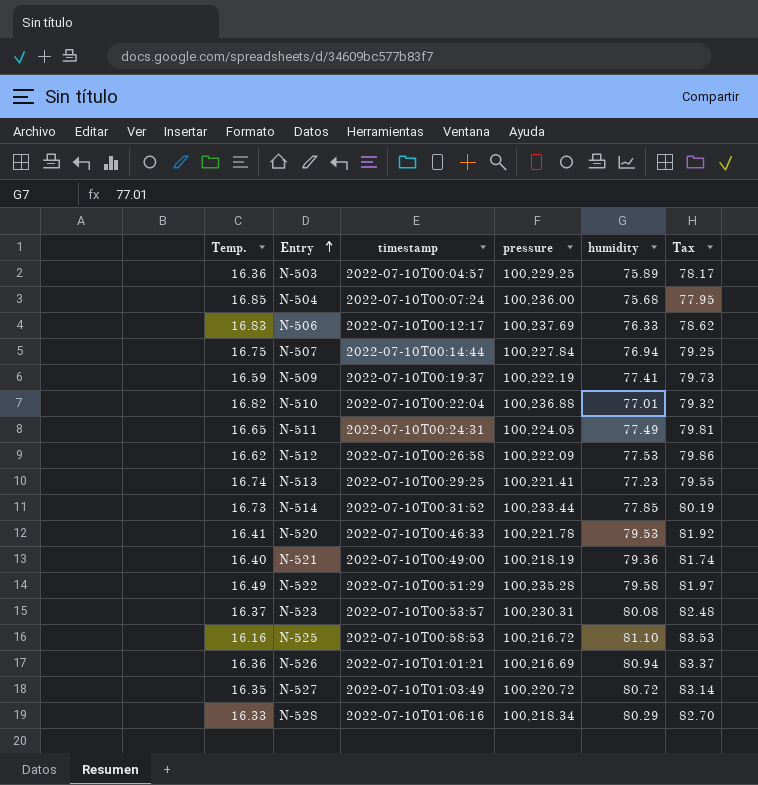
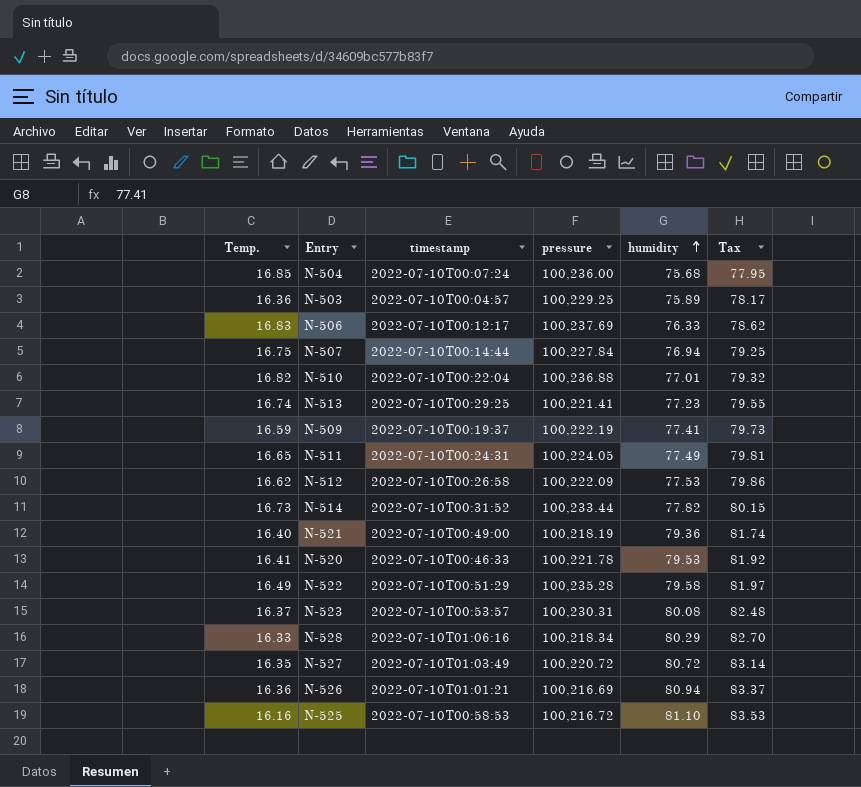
row order: Entry ascending -> humidity ascending
N-514 | humidity: 77.85 -> 77.82
N-514 | Tax: 80.19 -> 80.15

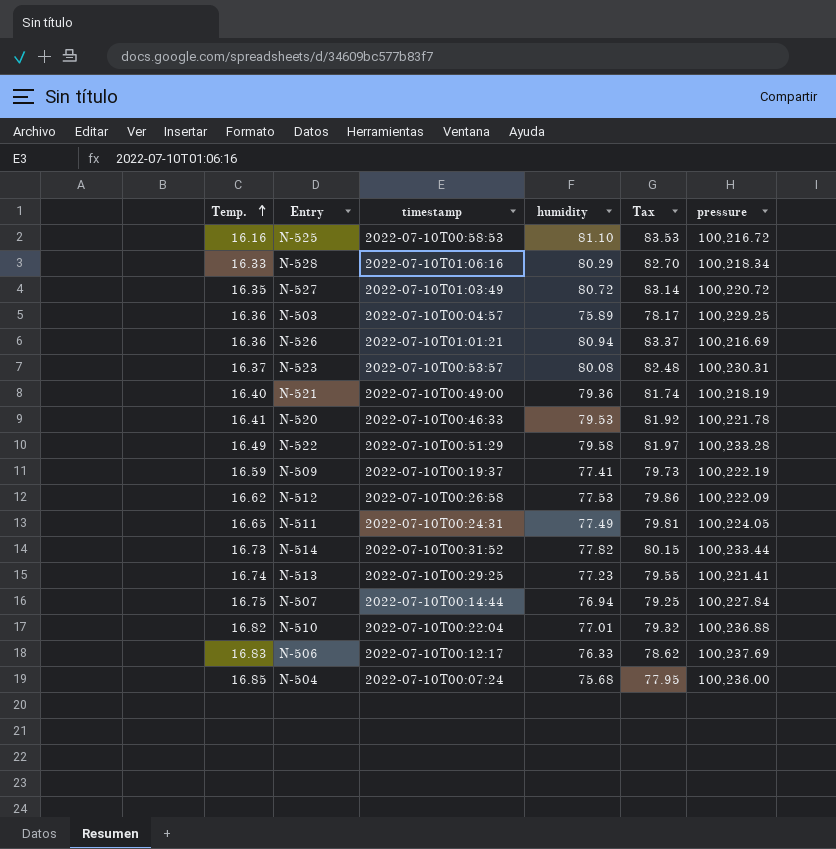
row order: humidity ascending -> Temp. ascending
column pressure | position: 4 -> 6
N-522 | pressure: 100,235.28 -> 100,233.28

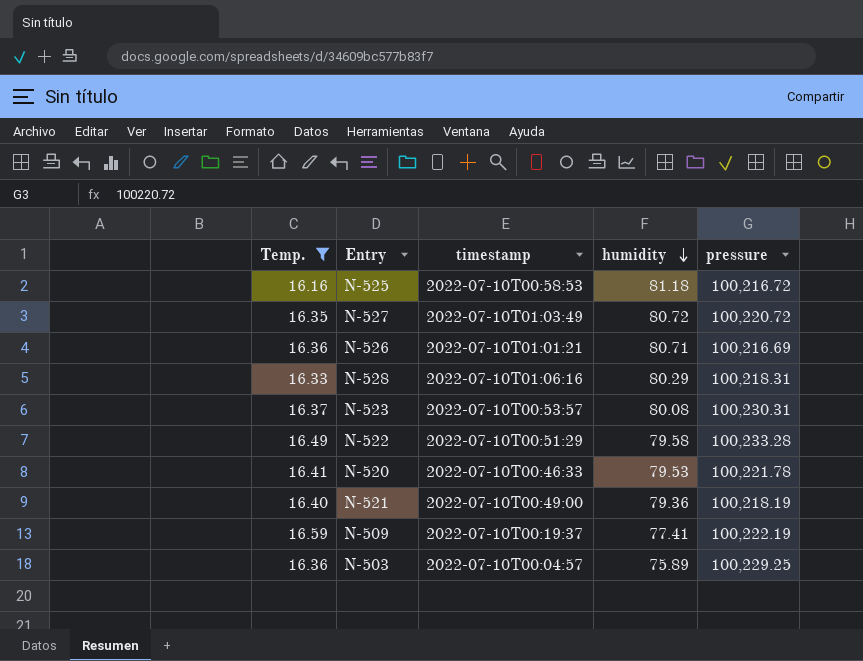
filter: none -> Temp. <= 16.59
row order: Temp. ascending -> humidity descending
column Tax | formula: [humidity] * 1.03 -> none
N-525 | humidity: 81.10 -> 81.18
N-526 | humidity: 80.94 -> 80.71
N-528 | pressure: 100,218.34 -> 100,218.31

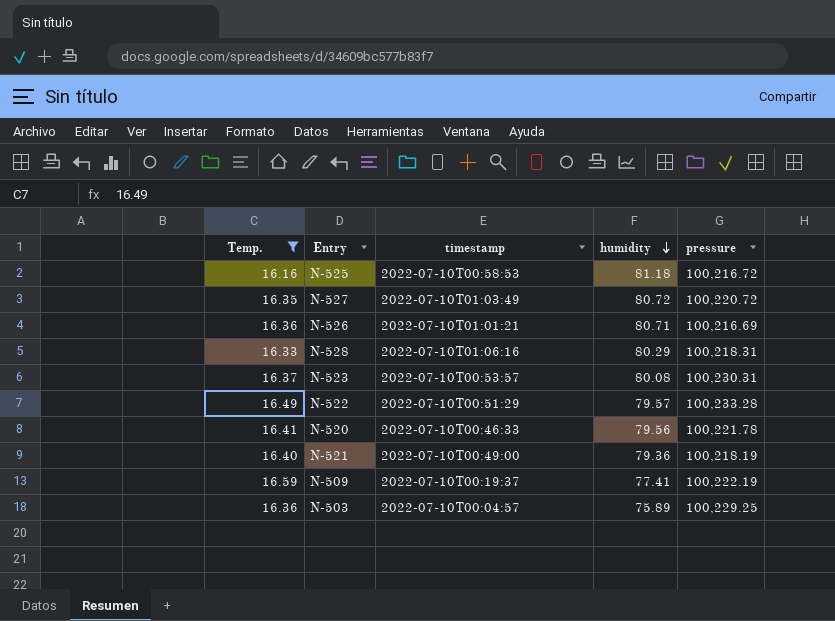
N-522 | humidity: 79.58 -> 79.57
N-520 | humidity: 79.53 -> 79.56

